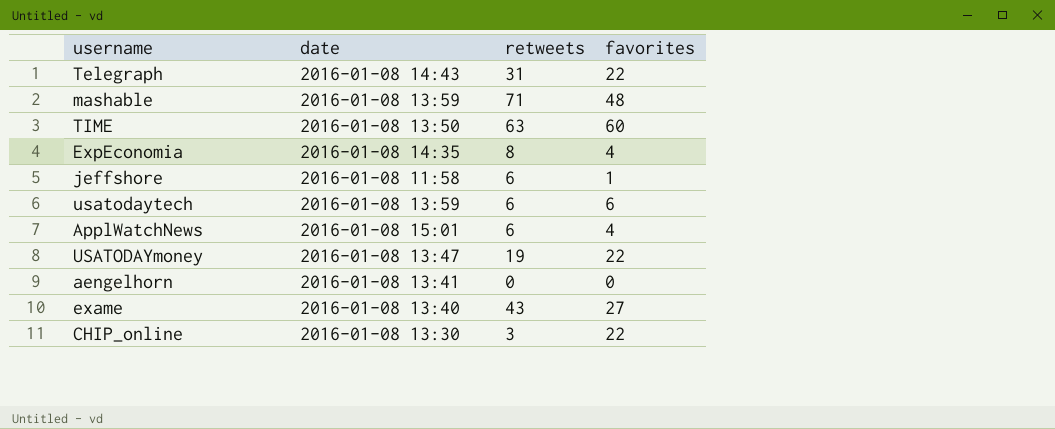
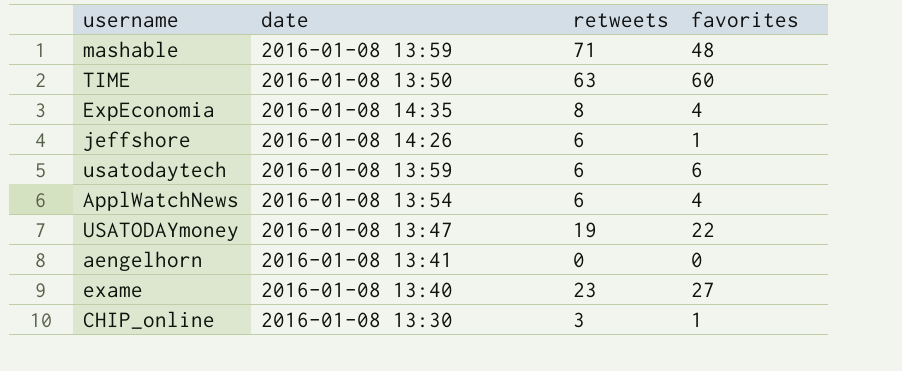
row Telegraph: 2016-01-08 14:43 | 31 | 22 -> none
jeffshore | date: 2016-01-08 11:58 -> 2016-01-08 14:26
ApplWatchNews | date: 2016-01-08 15:01 -> 2016-01-08 13:54
exame | retweets: 43 -> 23
CHIP_online | favorites: 22 -> 1

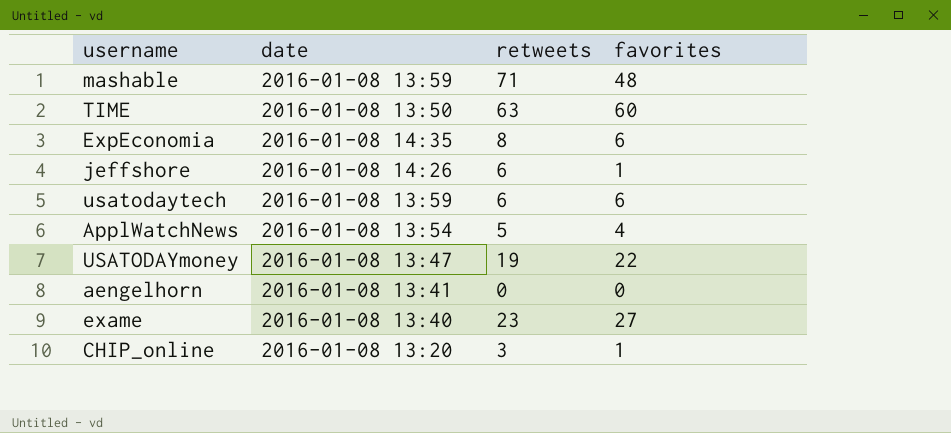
ExpEconomia | favorites: 4 -> 6
ApplWatchNews | retweets: 6 -> 5
CHIP_online | date: 2016-01-08 13:30 -> 2016-01-08 13:20

